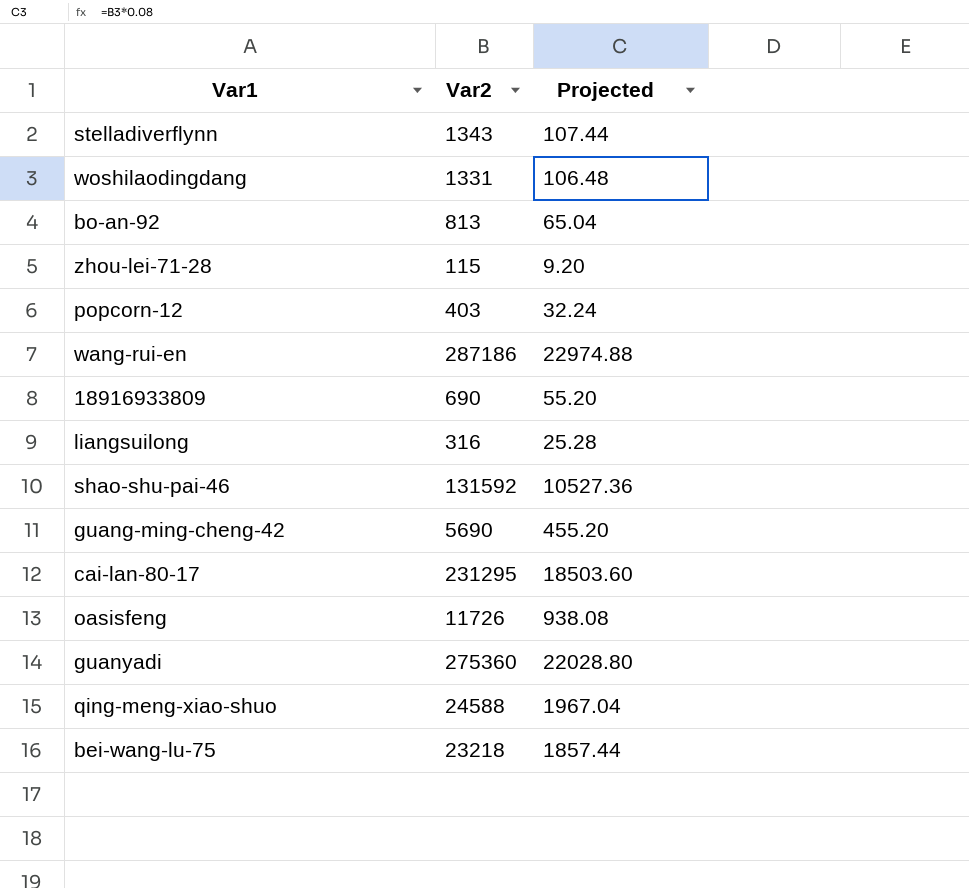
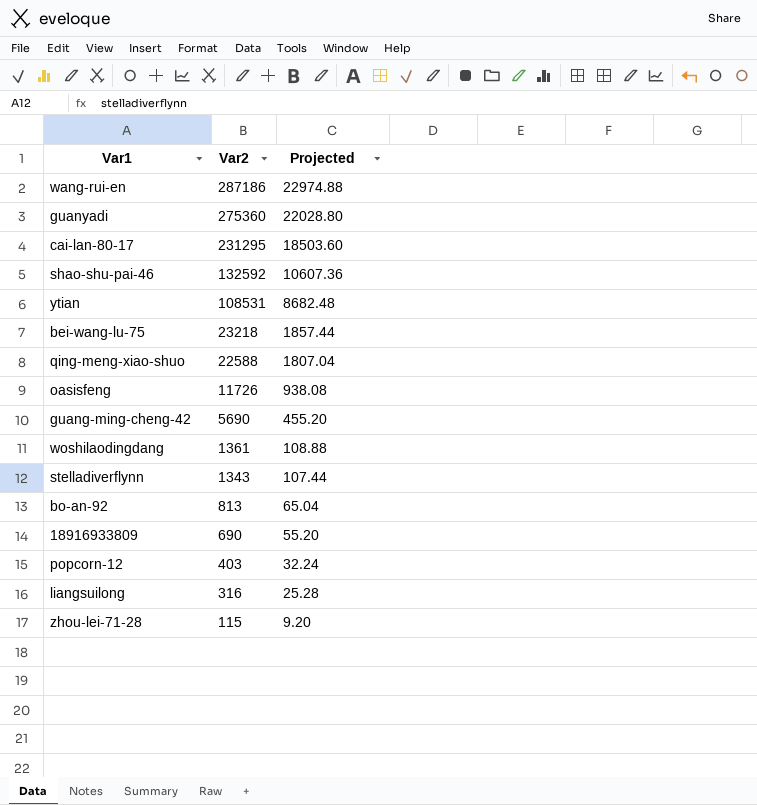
row order: none -> Var2 descending
shao-shu-pai-46 | Var2: 131592 -> 132592
shao-shu-pai-46 | Projected: 10527.36 -> 10607.36
row ytian: none -> 108531 | 8682.48
qing-meng-xiao-shuo | Var2: 24588 -> 22588
qing-meng-xiao-shuo | Projected: 1967.04 -> 1807.04
woshilaodingdang | Var2: 1331 -> 1361
woshilaodingdang | Projected: 106.48 -> 108.88

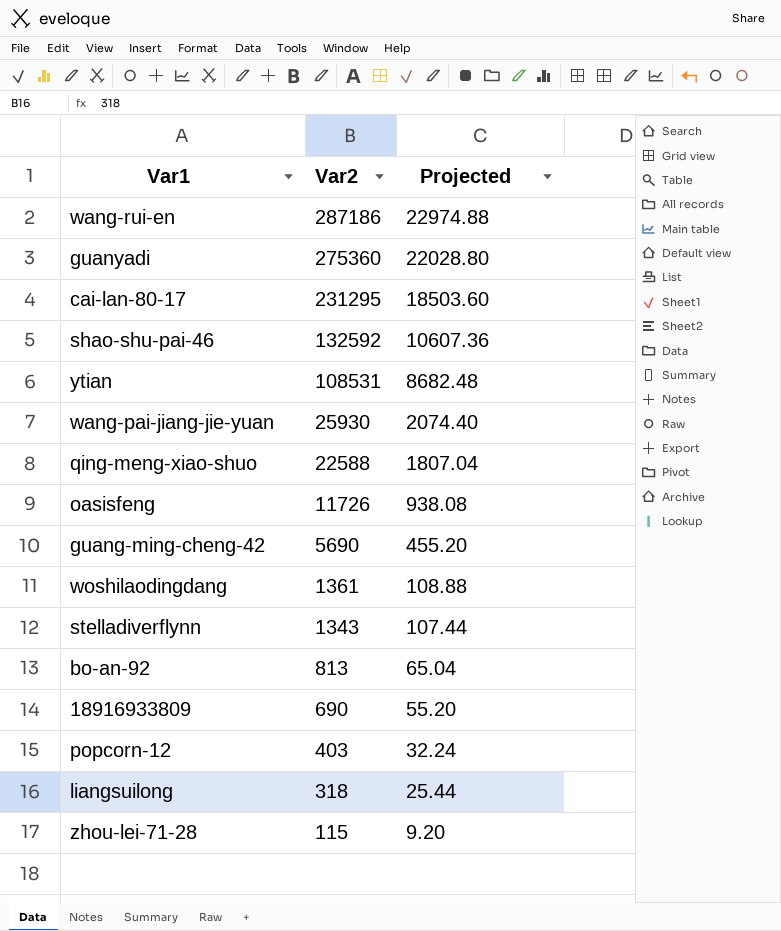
row bei-wang-lu-75: 23218 | 1857.44 -> none
row wang-pai-jiang-jie-yuan: none -> 25930 | 2074.40
liangsuilong | Var2: 316 -> 318
liangsuilong | Projected: 25.28 -> 25.44

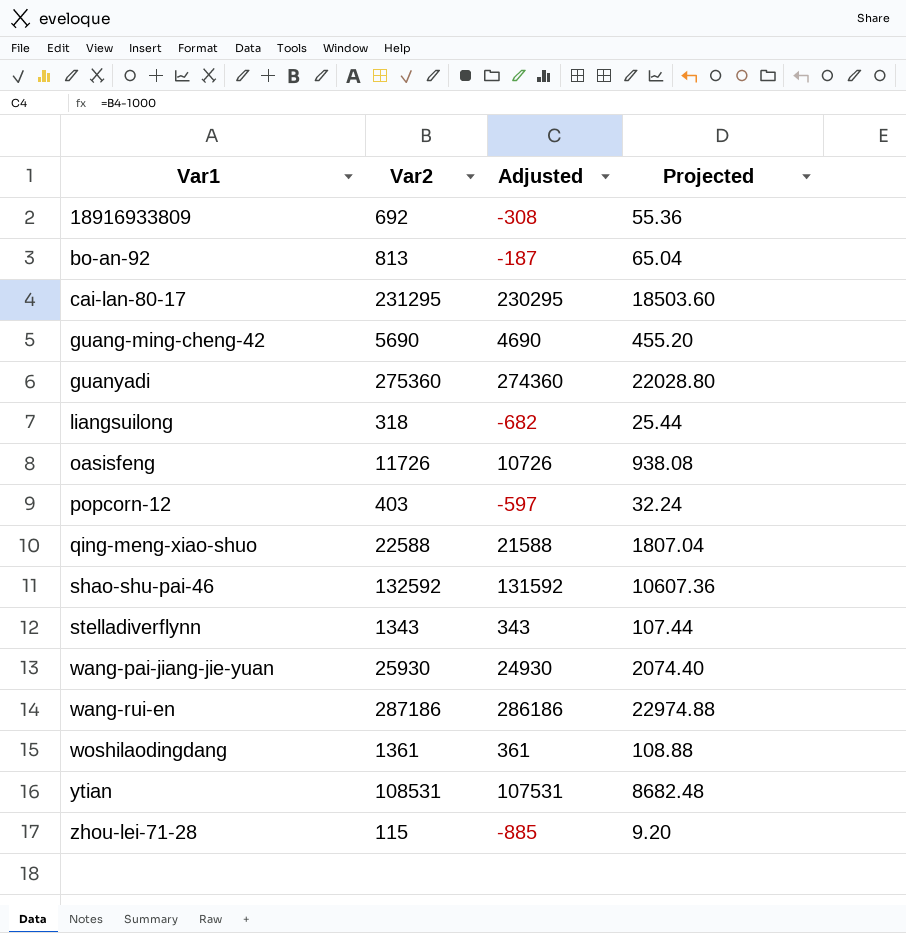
row order: Var2 descending -> Var1 ascending
column Adjusted | formula: none -> [Var2] - 1000
18916933809 | Var2: 690 -> 692
18916933809 | Projected: 55.20 -> 55.36

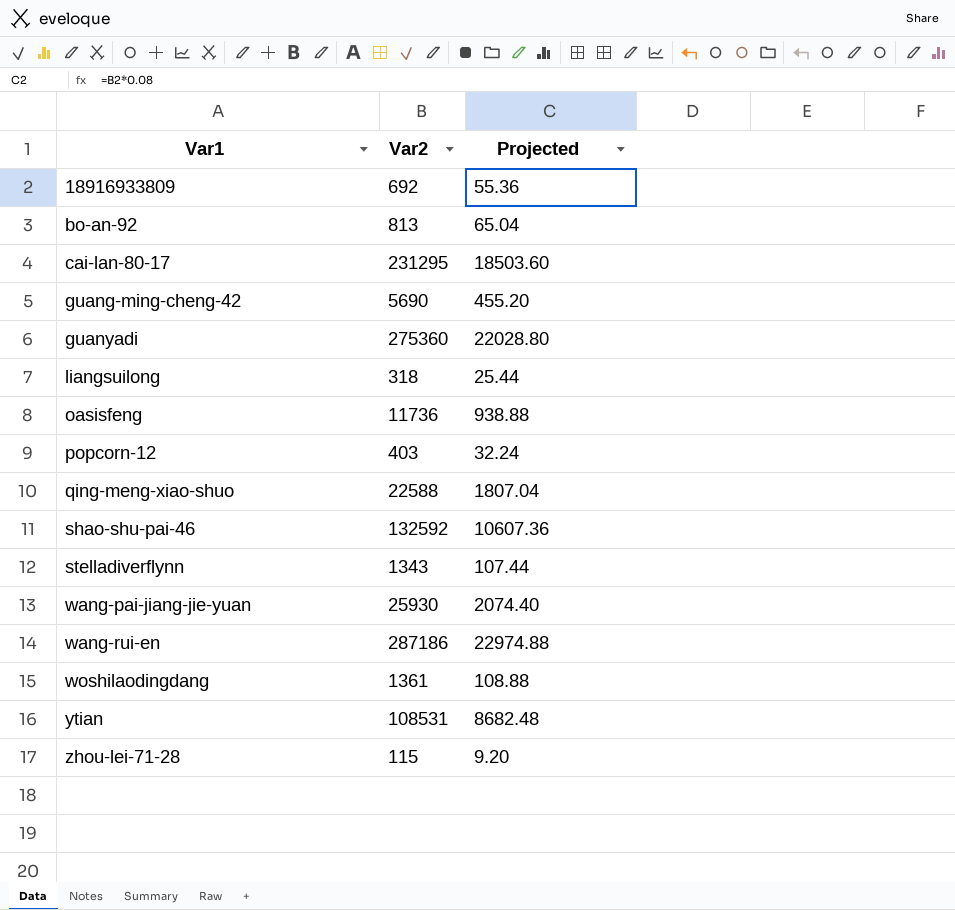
column Adjusted | formula: [Var2] - 1000 -> none
oasisfeng | Var2: 11726 -> 11736
oasisfeng | Projected: 938.08 -> 938.88

